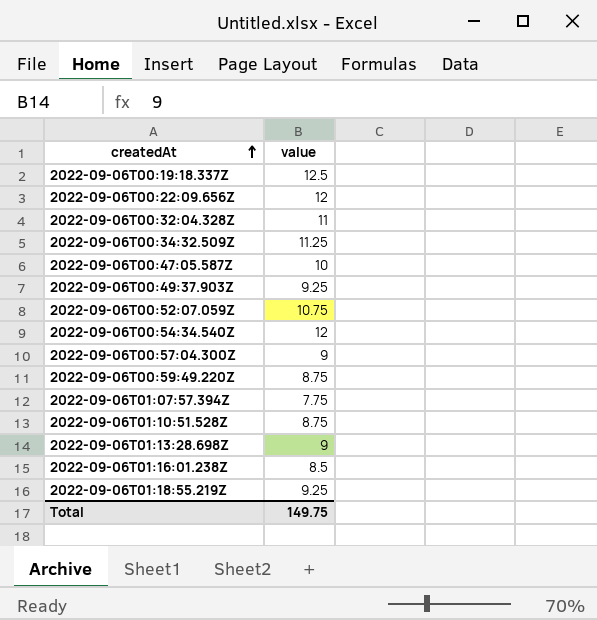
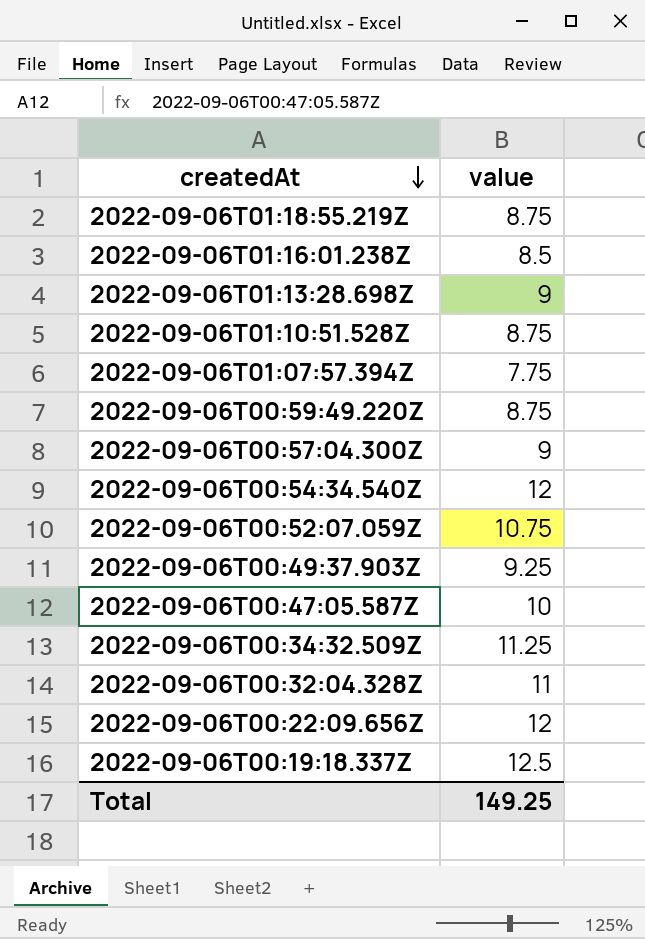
row order: createdAt ascending -> createdAt descending
2022-09-06T01:18:55.219Z | value: 9.25 -> 8.75
Total | value: 149.75 -> 149.25

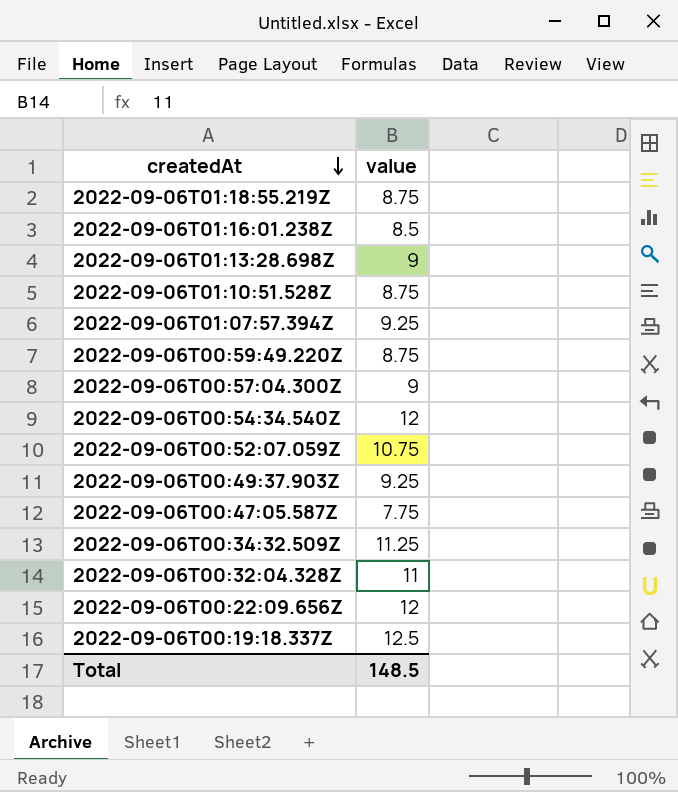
2022-09-06T01:07:57.394Z | value: 7.75 -> 9.25
2022-09-06T00:47:05.587Z | value: 10 -> 7.75
Total | value: 149.25 -> 148.5

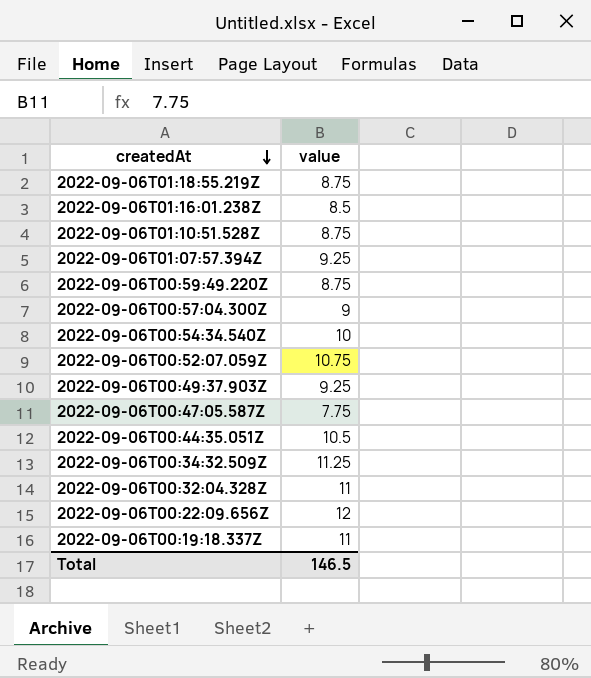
row 2022-09-06T01:13:28.698Z: 9 -> none
2022-09-06T00:54:34.540Z | value: 12 -> 10
row 2022-09-06T00:44:35.051Z: none -> 10.5
2022-09-06T00:19:18.337Z | value: 12.5 -> 11
Total | value: 148.5 -> 146.5

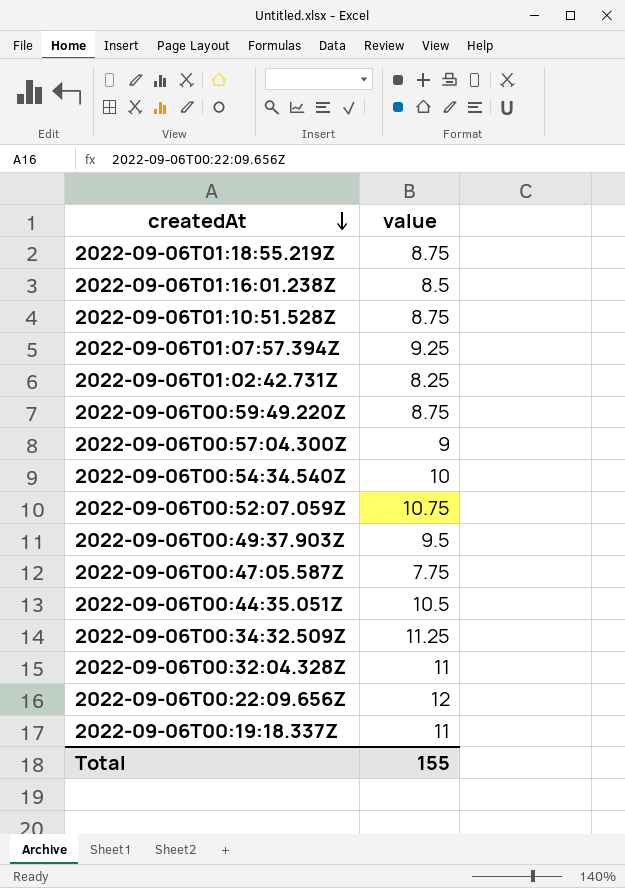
row 2022-09-06T01:02:42.731Z: none -> 8.25
2022-09-06T00:49:37.903Z | value: 9.25 -> 9.5
Total | value: 146.5 -> 155

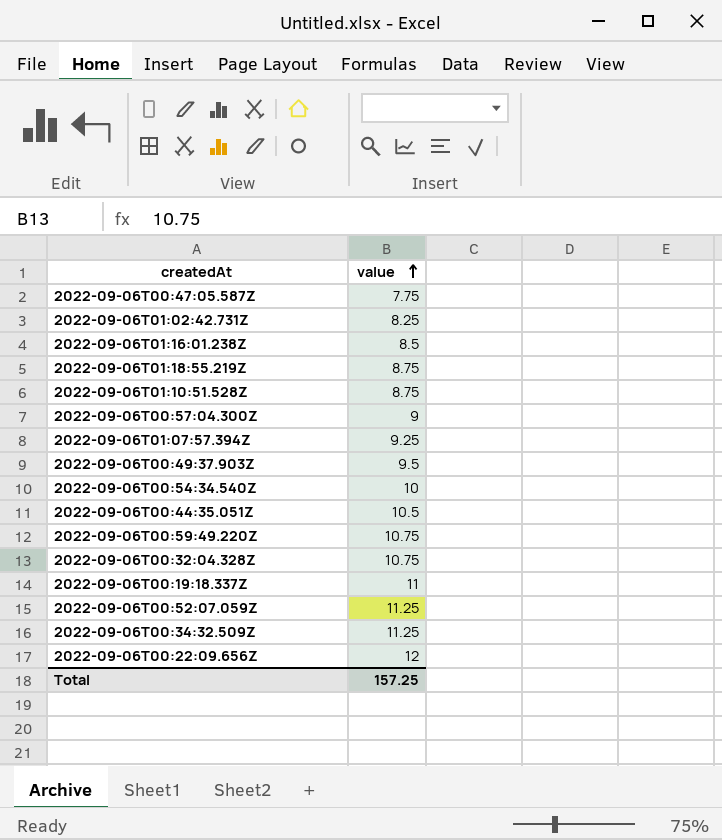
row order: createdAt descending -> value ascending
2022-09-06T00:59:49.220Z | value: 8.75 -> 10.75
2022-09-06T00:32:04.328Z | value: 11 -> 10.75
2022-09-06T00:52:07.059Z | value: 10.75 -> 11.25
Total | value: 155 -> 157.25

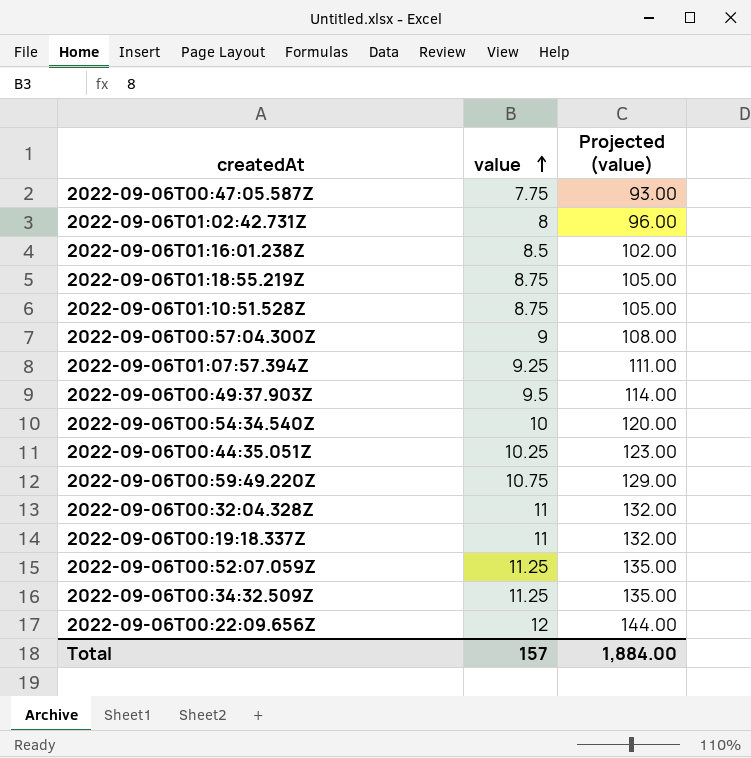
column Projected (value) | formula: none -> [value] * 12
2022-09-06T01:02:42.731Z | value: 8.25 -> 8
2022-09-06T00:44:35.051Z | value: 10.5 -> 10.25
2022-09-06T00:32:04.328Z | value: 10.75 -> 11
Total | value: 157.25 -> 157

